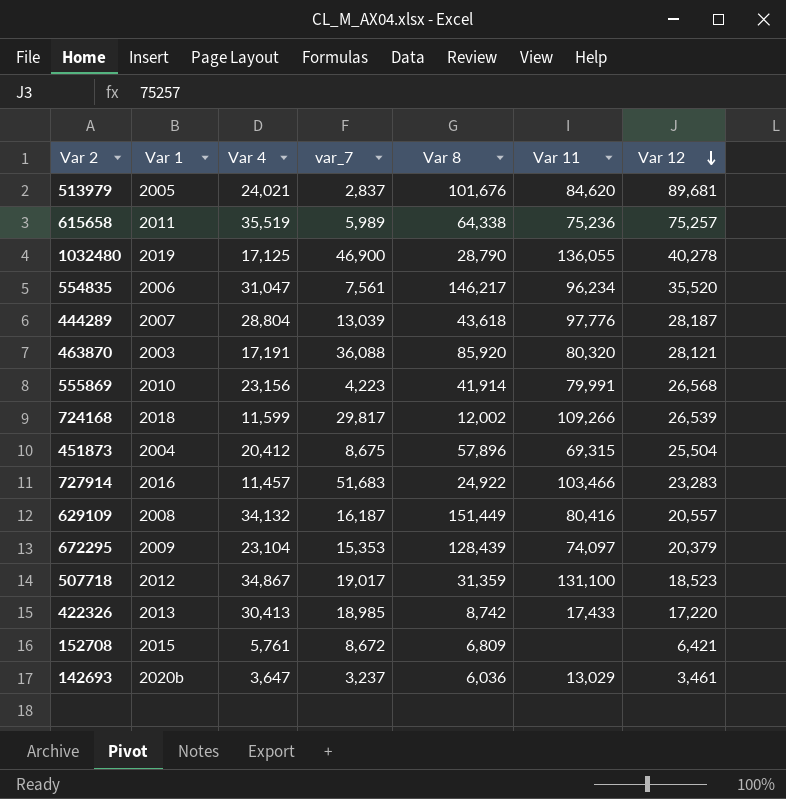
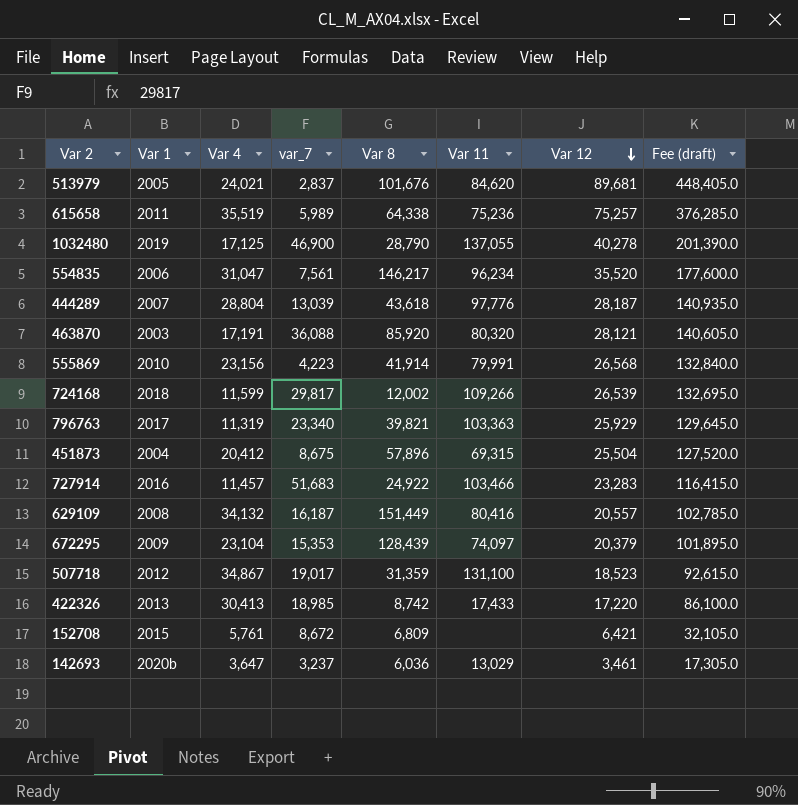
column Fee (draft) | formula: none -> [Var 12] * 5
1032480 | Var 11: 136,055 -> 137,055
row 796763: none -> 2017 | 11,319 | 23,340 | 39,821 | 103,363 | 25,929 | 129,645.0

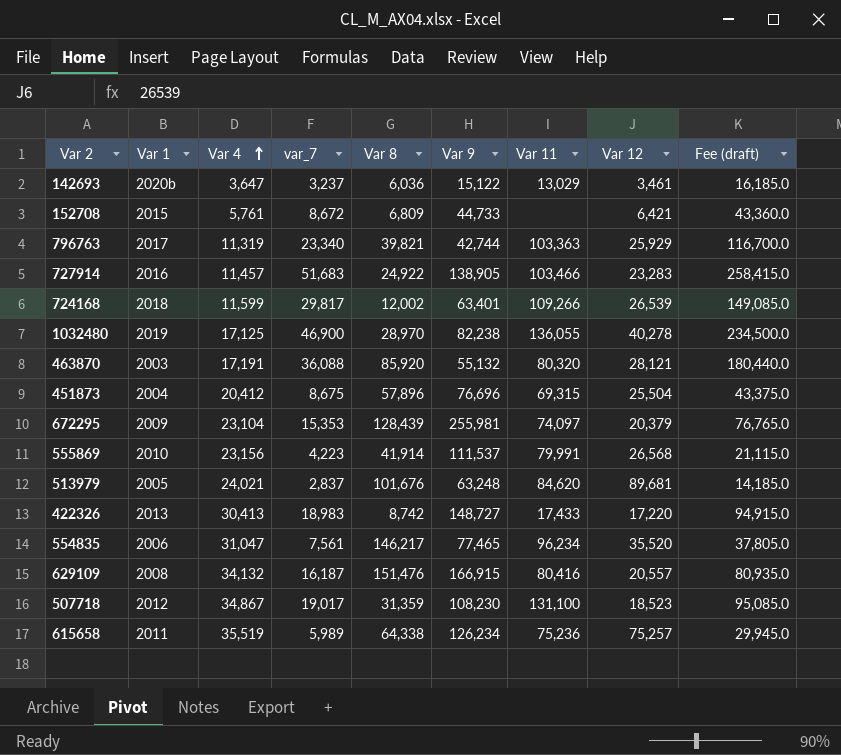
row order: Var 12 descending -> Var 4 ascending
column Var 9 | position: none -> 6
column Fee (draft) | formula: [Var 12] * 5 -> [var_7] * 5
row 444289: 2007 | 28,804 | 13,039 | 43,618 | 97,776 | 28,187 | 140,935.0 -> none
1032480 | Var 8: 28,790 -> 28,970
1032480 | Var 11: 137,055 -> 136,055
422326 | var_7: 18,985 -> 18,983
629109 | Var 8: 151,449 -> 151,476

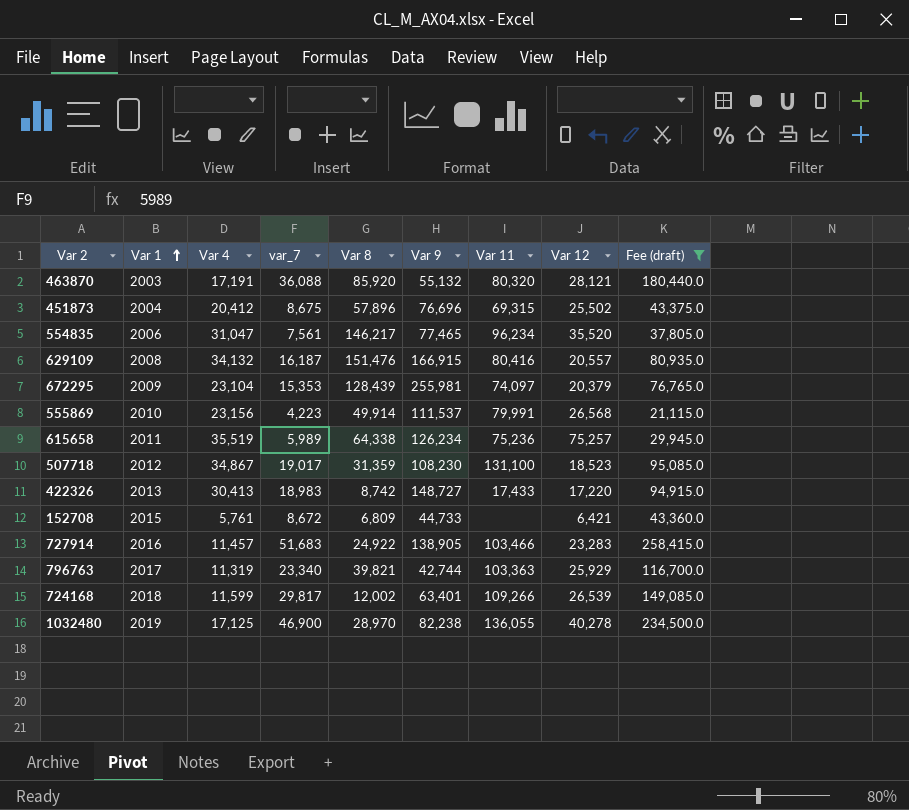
filter: none -> Fee (draft) >= 21,115.0
row order: Var 4 ascending -> Var 1 ascending
451873 | Var 12: 25,504 -> 25,502
555869 | Var 8: 41,914 -> 49,914

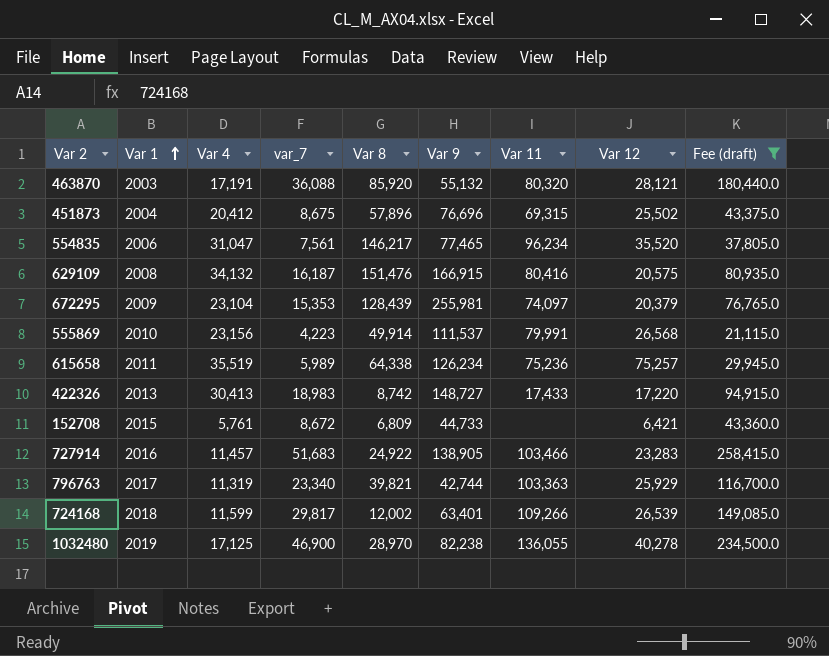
row 507718: 2012 | 34,867 | 19,017 | 31,359 | 108,230 | 131,100 | 18,523 | 95,085.0 -> none
629109 | Var 12: 20,557 -> 20,575

